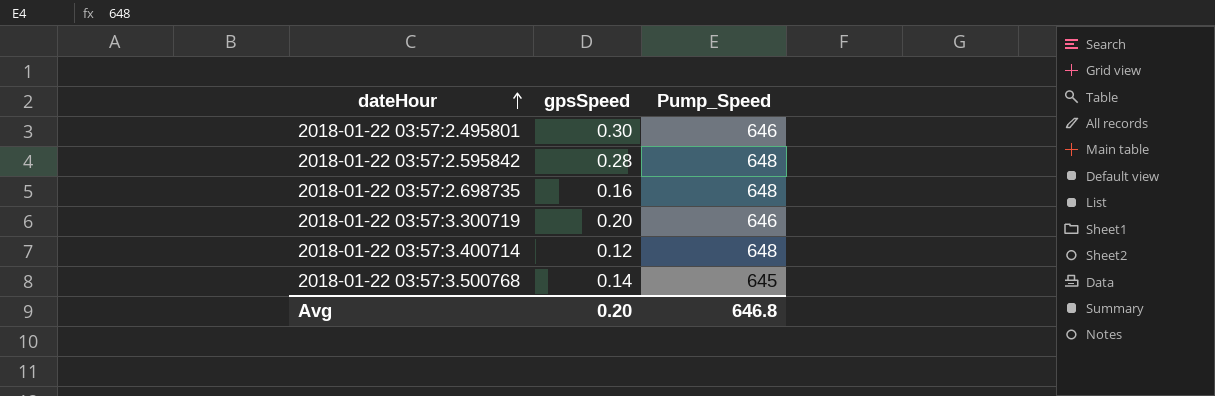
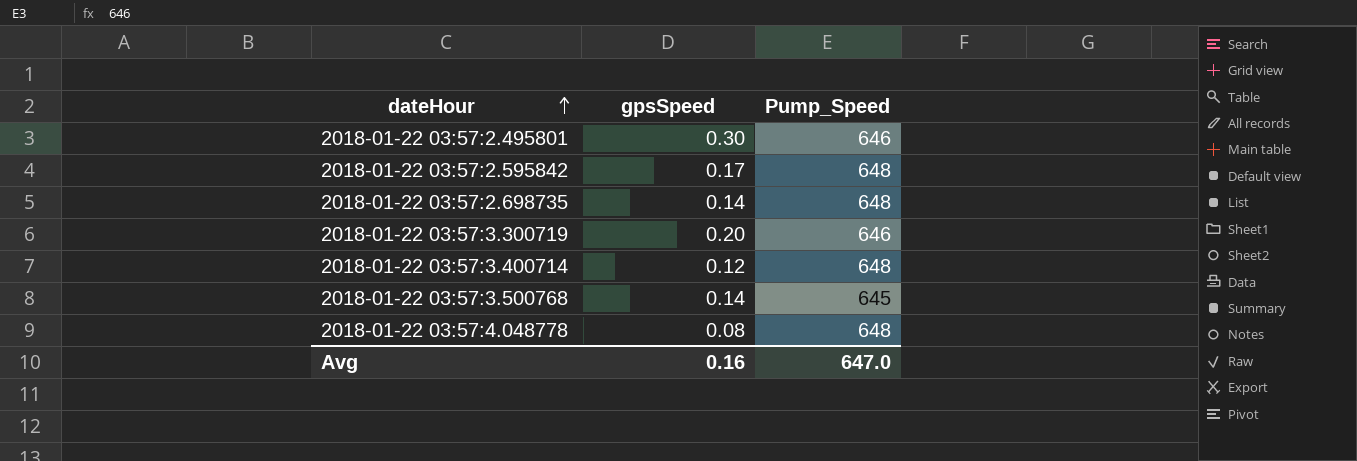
2018-01-22 03:57:2.595842 | gpsSpeed: 0.28 -> 0.17
2018-01-22 03:57:2.698735 | gpsSpeed: 0.16 -> 0.14
row 2018-01-22 03:57:4.048778: none -> 0.08 | 648
Avg | gpsSpeed: 0.20 -> 0.16
Avg | Pump_Speed: 646.8 -> 647.0

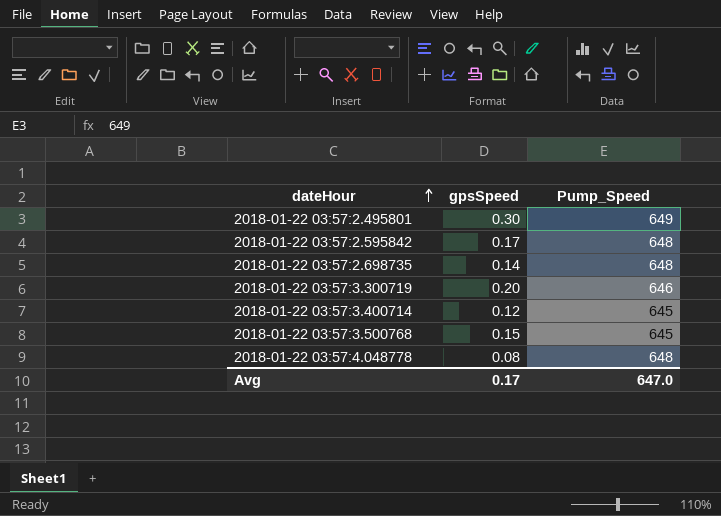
2018-01-22 03:57:2.495801 | Pump_Speed: 646 -> 649
2018-01-22 03:57:3.400714 | Pump_Speed: 648 -> 645
2018-01-22 03:57:3.500768 | gpsSpeed: 0.14 -> 0.15
Avg | gpsSpeed: 0.16 -> 0.17

